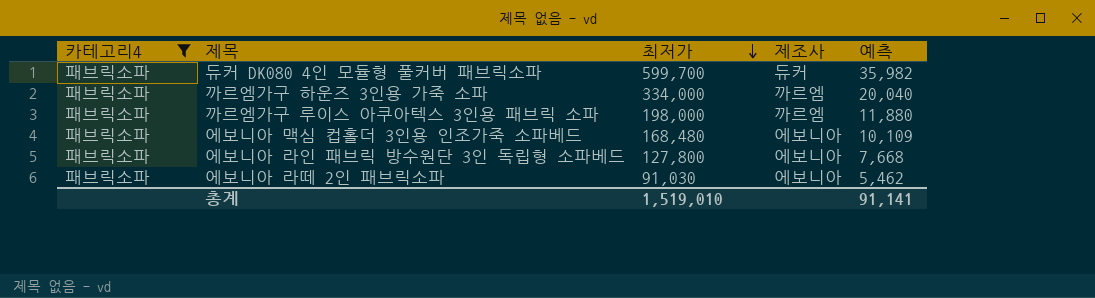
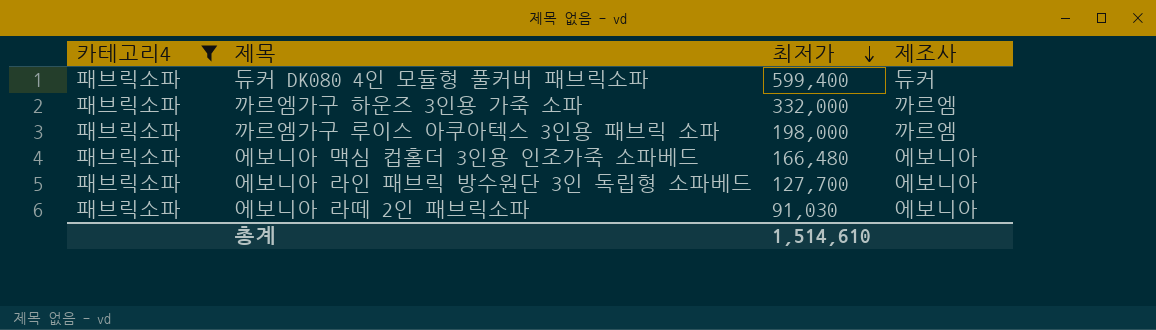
column 예측 | formula: [최저가] * 0.06 -> none
듀커 DK080 4인 모듈형 풀커버 패브릭소파 | 최저가: 599,700 -> 599,400
까르엠가구 하운즈 3인용 가죽 소파 | 최저가: 334,000 -> 332,000
에보니아 맥심 컵홀더 3인용 인조가죽 소파베드 | 최저가: 168,480 -> 166,480
에보니아 라인 패브릭 방수원단 3인 독립형 소파베드 | 최저가: 127,800 -> 127,700
총계 | 최저가: 1,519,010 -> 1,514,610

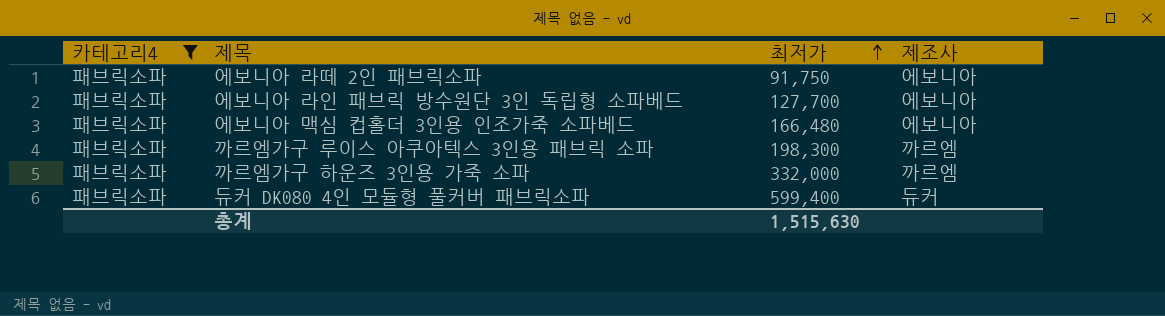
row order: 최저가 descending -> 최저가 ascending
에보니아 라떼 2인 패브릭소파 | 최저가: 91,030 -> 91,750
까르엠가구 루이스 아쿠아텍스 3인용 패브릭 소파 | 최저가: 198,000 -> 198,300
총계 | 최저가: 1,514,610 -> 1,515,630

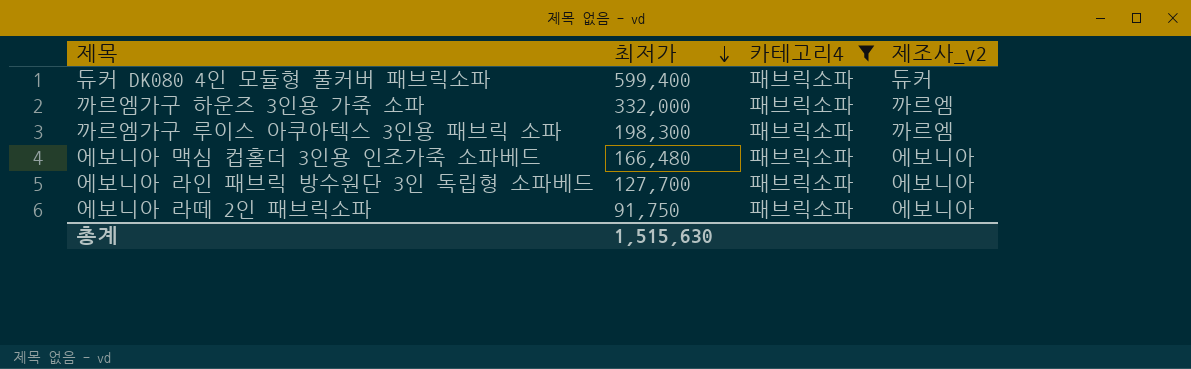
row order: 최저가 ascending -> 최저가 descending
column 카테고리4 | position: 1 -> 3
column name: 제조사 -> 제조사_v2

